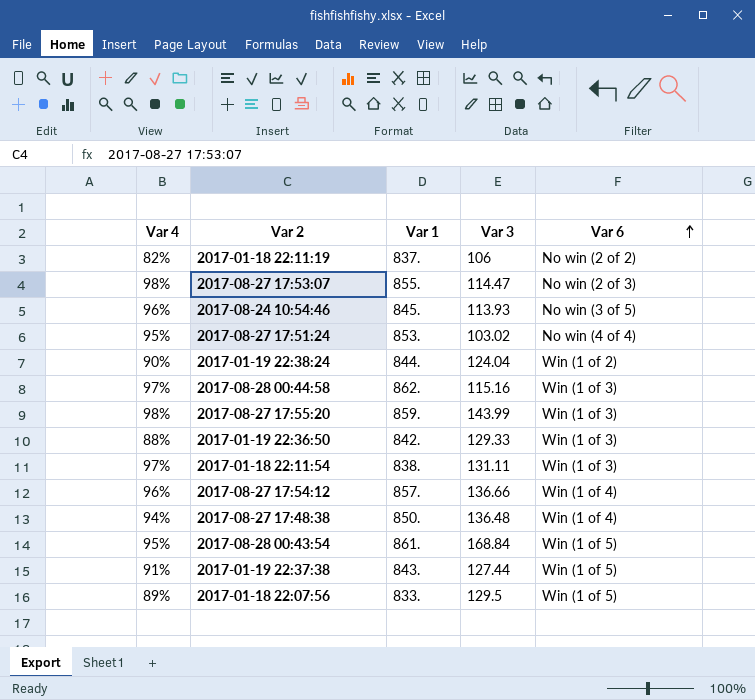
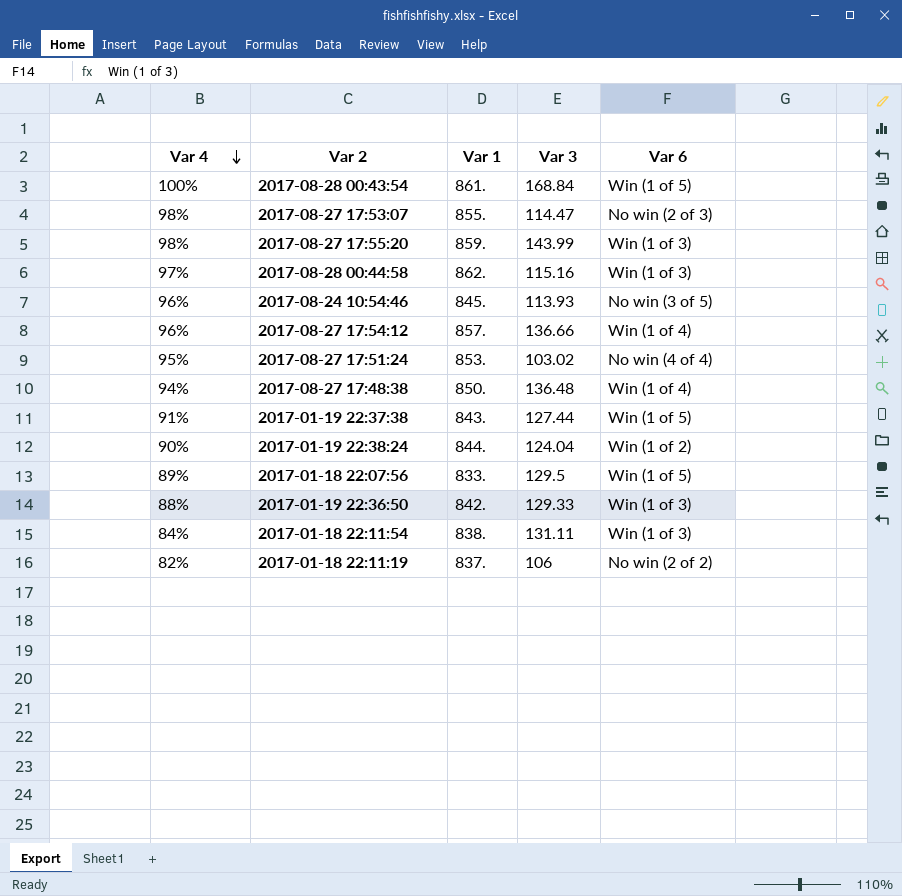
row order: Var 6 ascending -> Var 4 descending
2017-08-28 00:43:54 | Var 4: 95% -> 100%
2017-01-18 22:11:54 | Var 4: 97% -> 84%

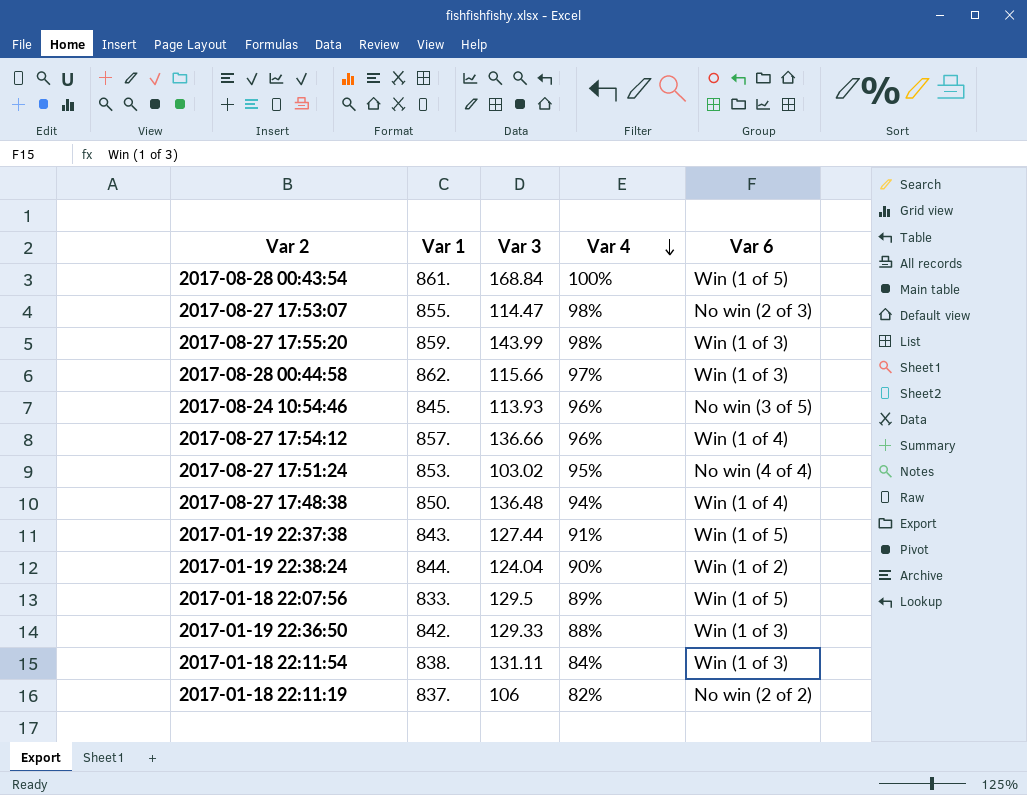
column Var 4 | position: 1 -> 4
2017-08-28 00:44:58 | Var 3: 115.16 -> 115.66

